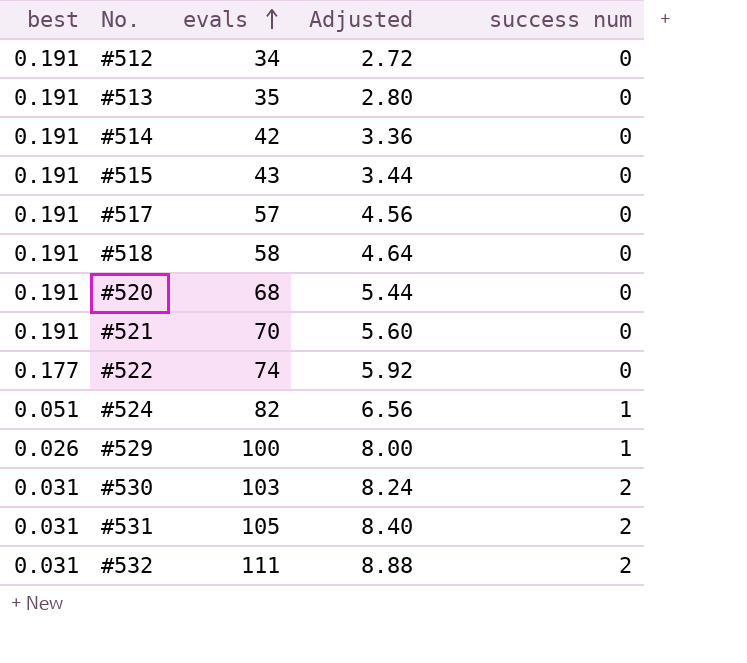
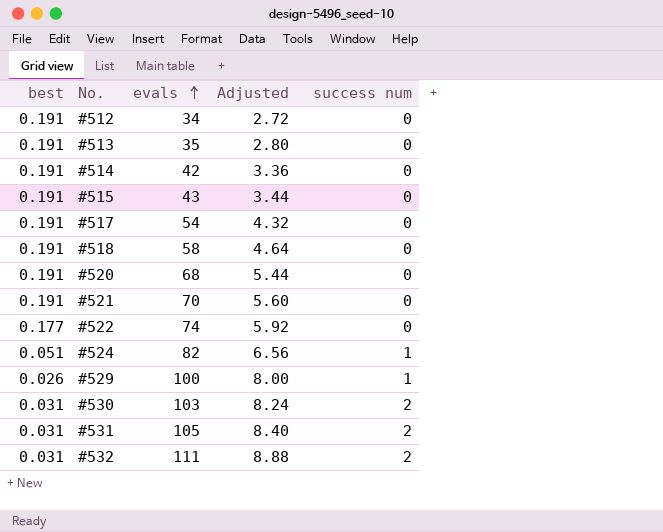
#517 | evals: 57 -> 54
#517 | Adjusted: 4.56 -> 4.32

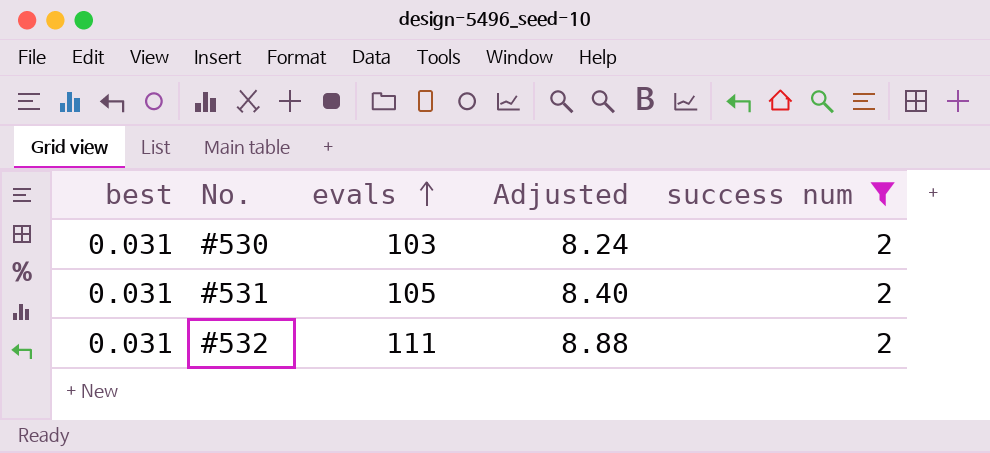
filter: none -> success num = 2

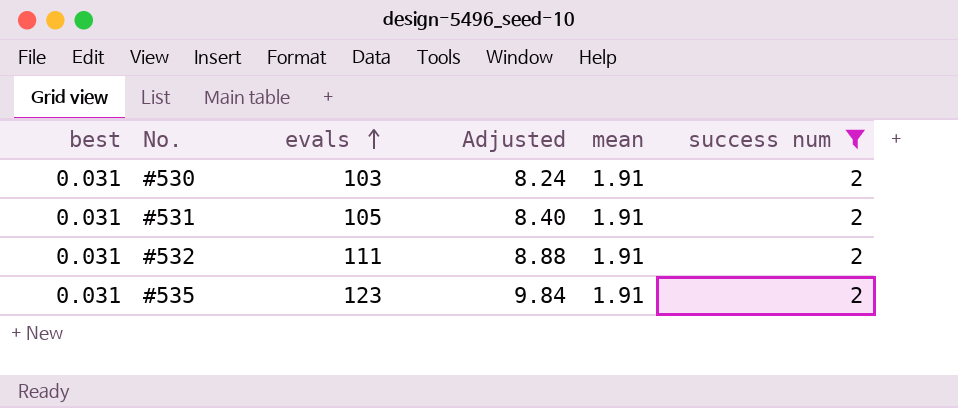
column mean | position: none -> 5
row #535: none -> 0.031 | 123 | 9.84 | 1.91 | 2

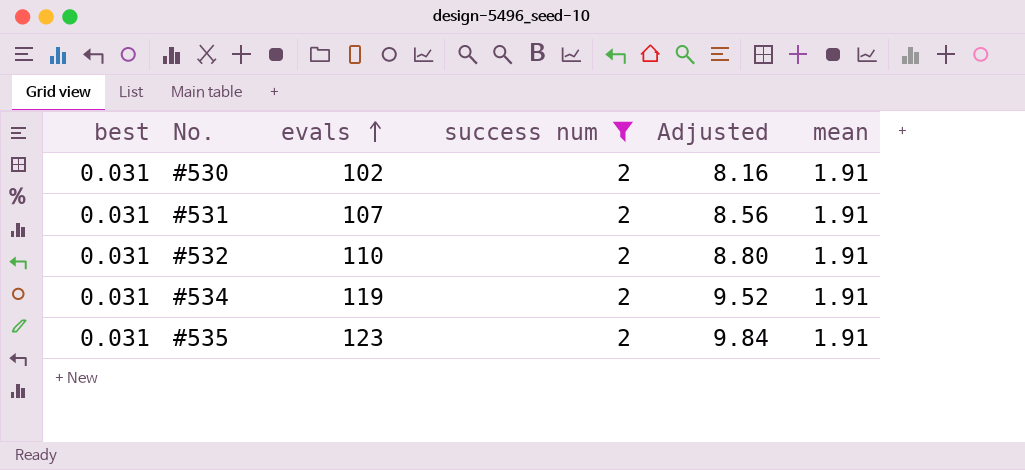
column success num | position: 6 -> 4
#530 | evals: 103 -> 102
#530 | Adjusted: 8.24 -> 8.16
#531 | evals: 105 -> 107
#531 | Adjusted: 8.40 -> 8.56
#532 | evals: 111 -> 110
#532 | Adjusted: 8.88 -> 8.80
row #534: none -> 0.031 | 119 | 2 | 9.52 | 1.91

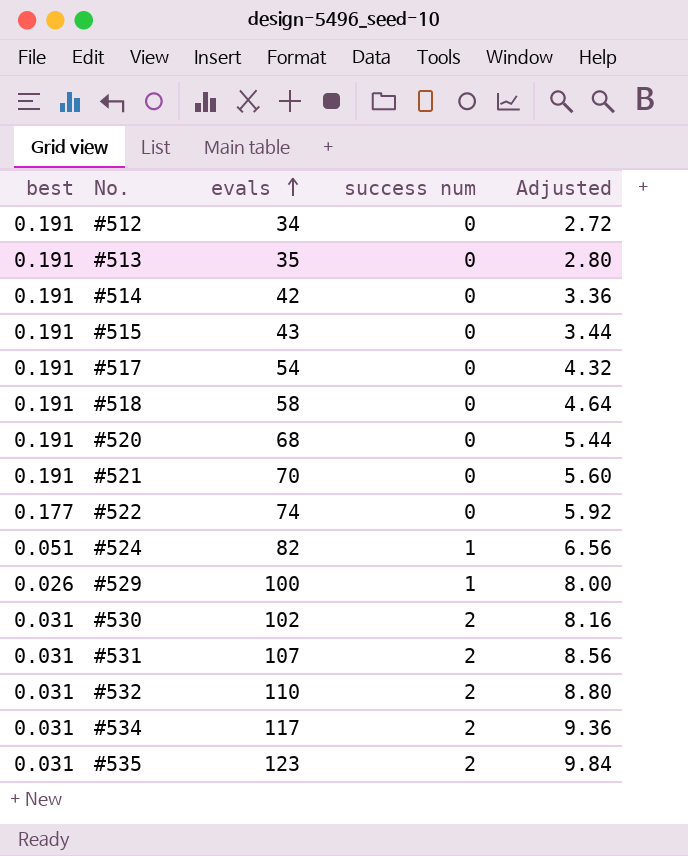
filter: success num = 2 -> none
column mean | position: 6 -> none
#534 | evals: 119 -> 117
#534 | Adjusted: 9.52 -> 9.36

